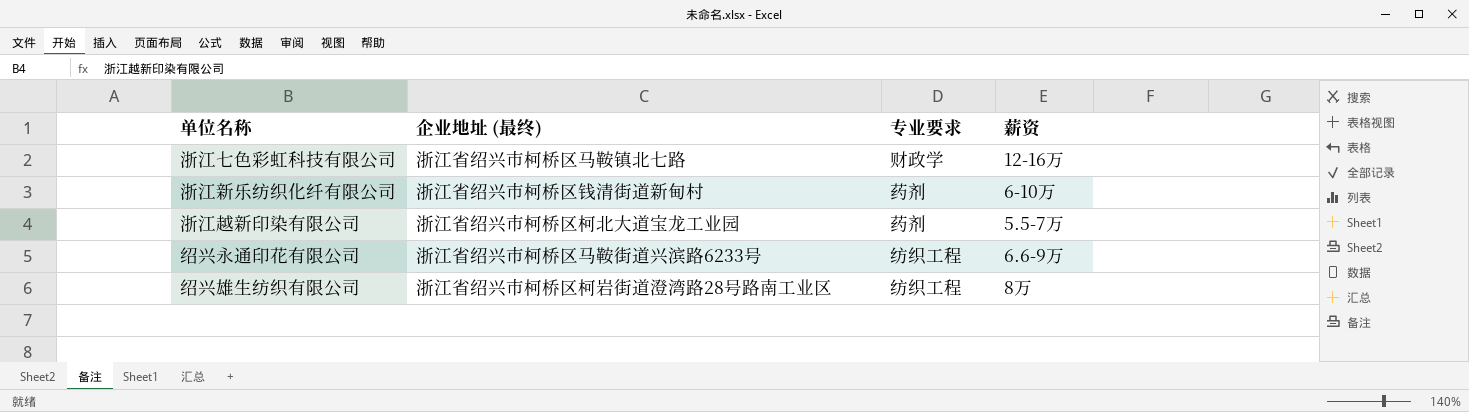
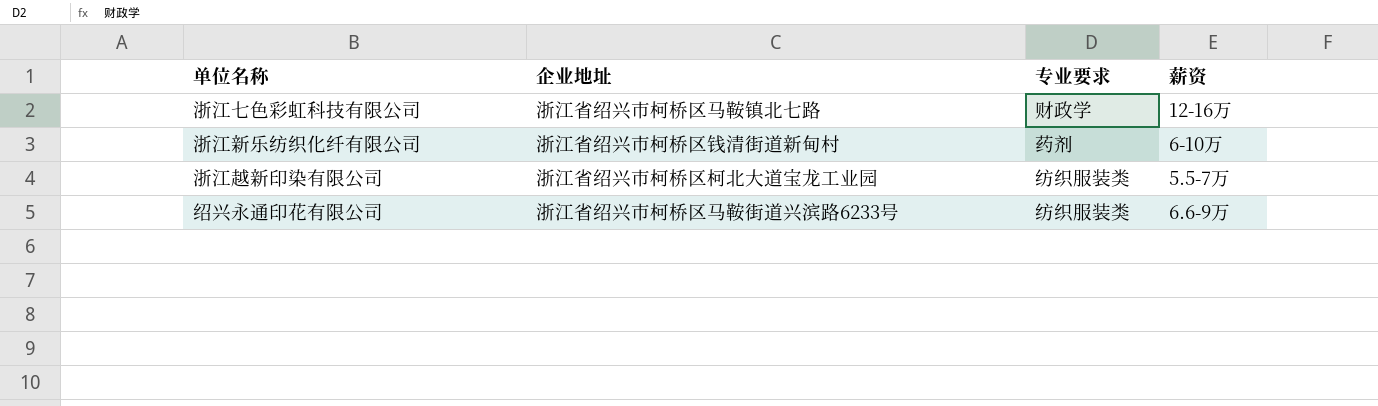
column name: 企业地址 (最终) -> 企业地址
row 绍兴雄生纺织有限公司: 浙江省绍兴市柯桥区柯岩街道澄湾路28号路南工业区 | 纺织工程 | 8万 -> none
浙江越新印染有限公司 | 专业要求: 药剂 -> 纺织服装类
绍兴永通印花有限公司 | 专业要求: 纺织工程 -> 纺织服装类

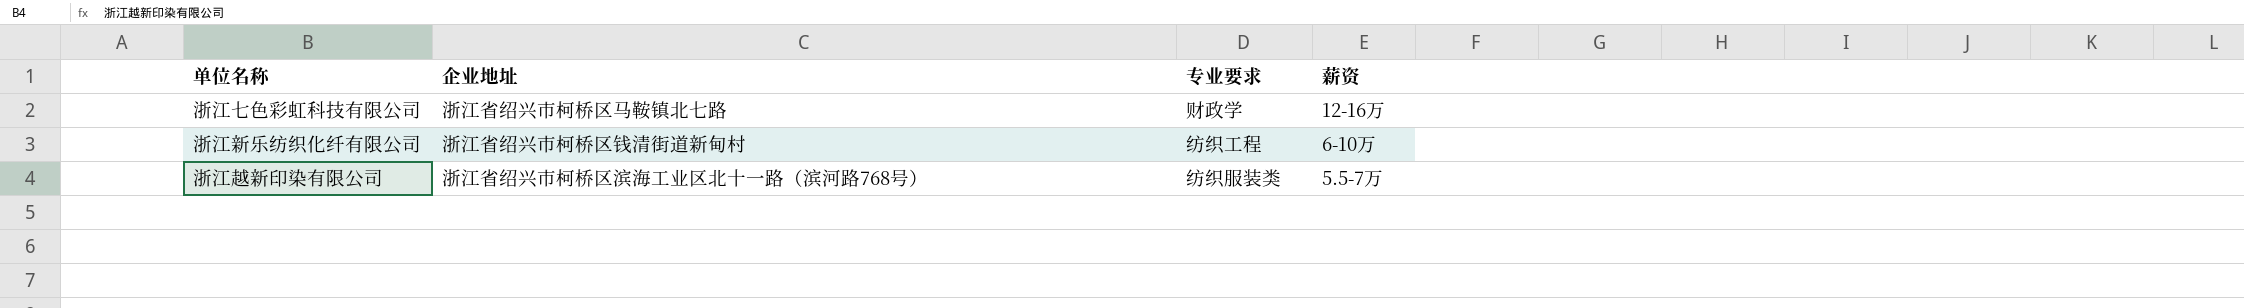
row 绍兴永通印花有限公司: 浙江省绍兴市柯桥区马鞍街道兴滨路6233号 | 纺织服装类 | 6.6-9万 -> none
浙江新乐纺织化纤有限公司 | 专业要求: 药剂 -> 纺织工程
浙江越新印染有限公司 | 企业地址: 浙江省绍兴市柯桥区柯北大道宝龙工业园 -> 浙江省绍兴市柯桥区滨海工业区北十一路（滨河路768号）

